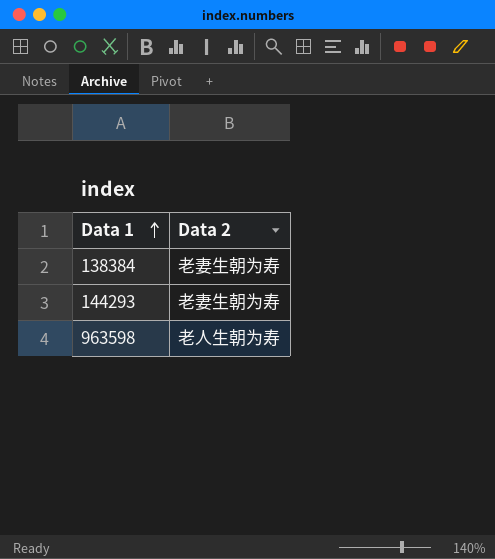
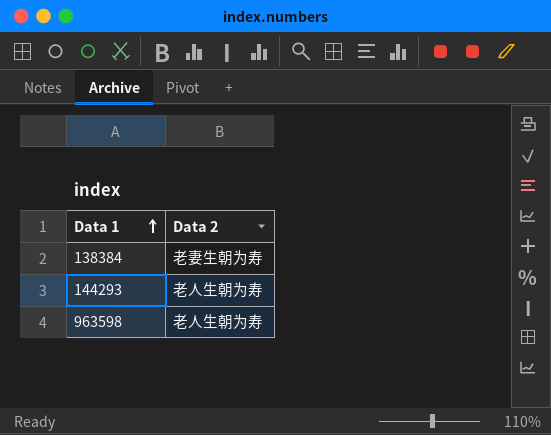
144293 | Data 2: 老妻生朝为寿 -> 老人生朝为寿

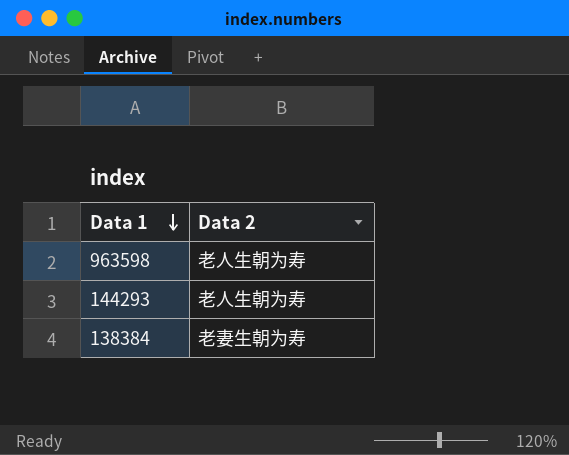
row order: Data 1 ascending -> Data 1 descending

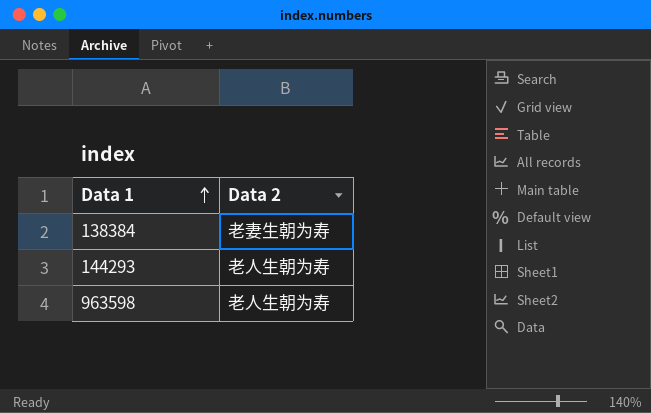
row order: Data 1 descending -> Data 1 ascending

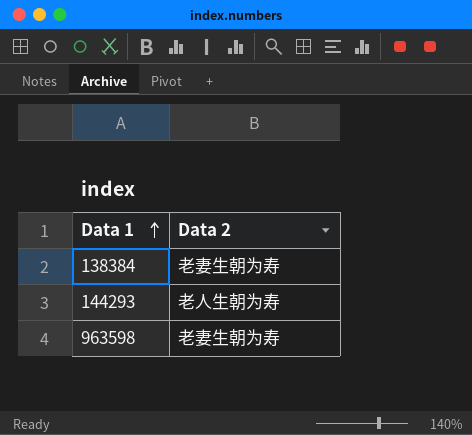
963598 | Data 2: 老人生朝为寿 -> 老妻生朝为寿

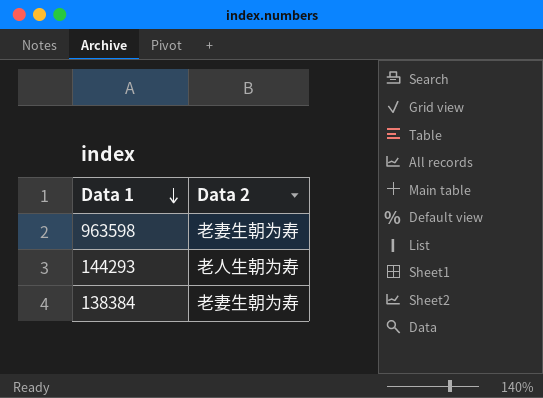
row order: Data 1 ascending -> Data 1 descending

